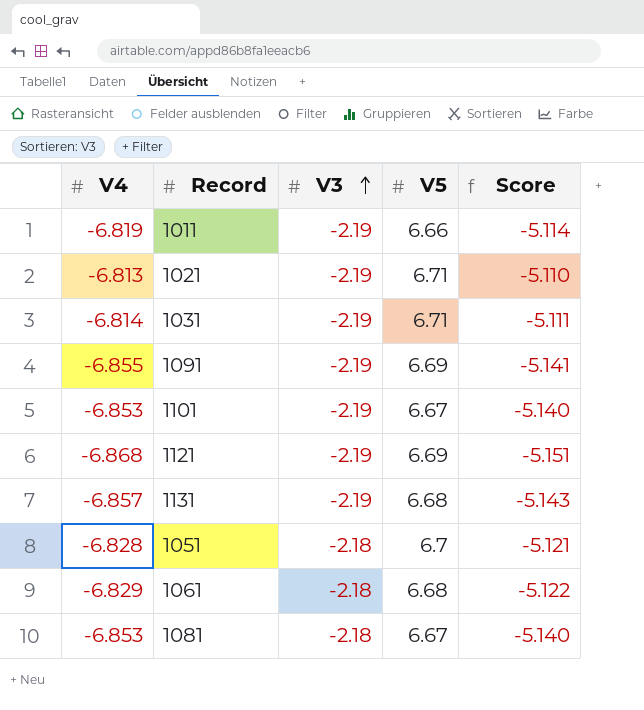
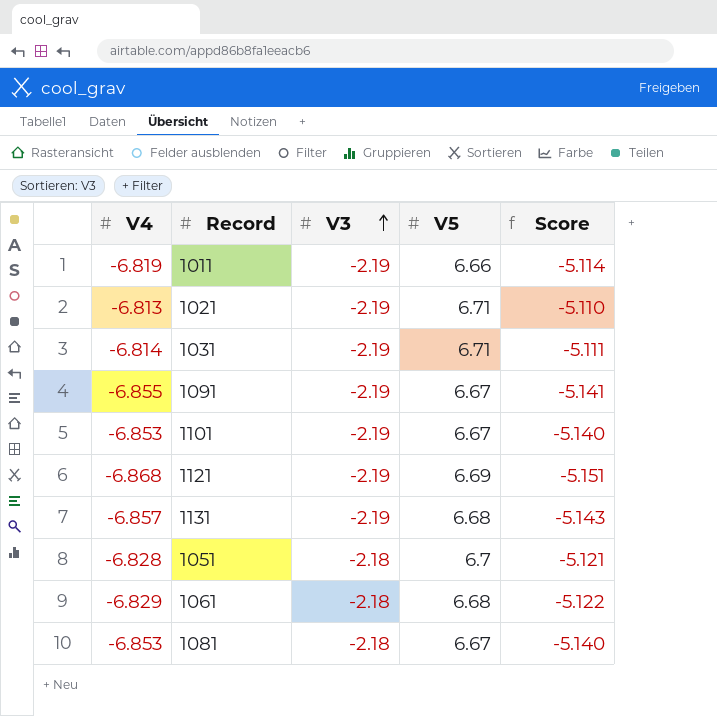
1091 | V5: 6.69 -> 6.67

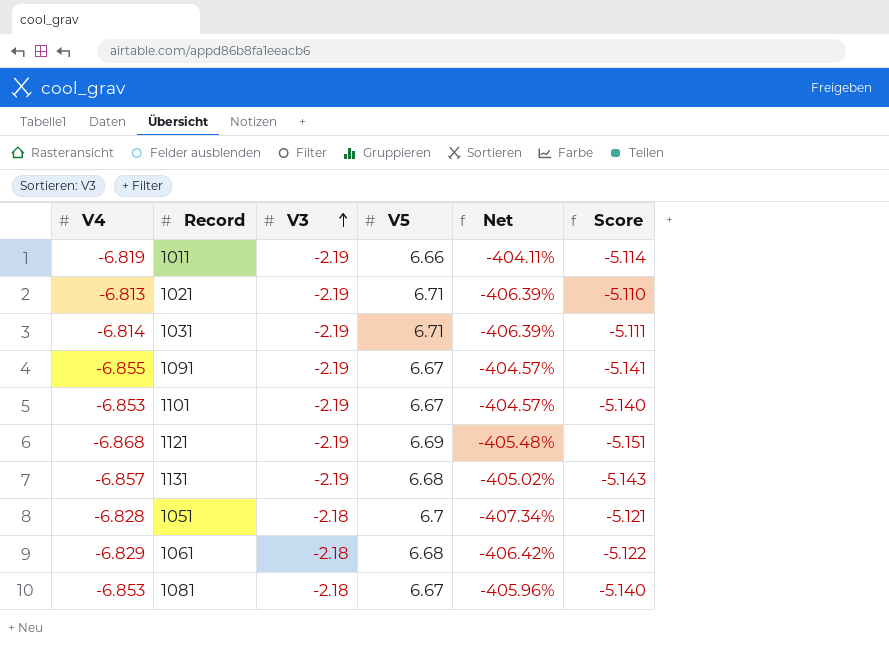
column Net | formula: none -> ([V5] - [V3]) / [V3]

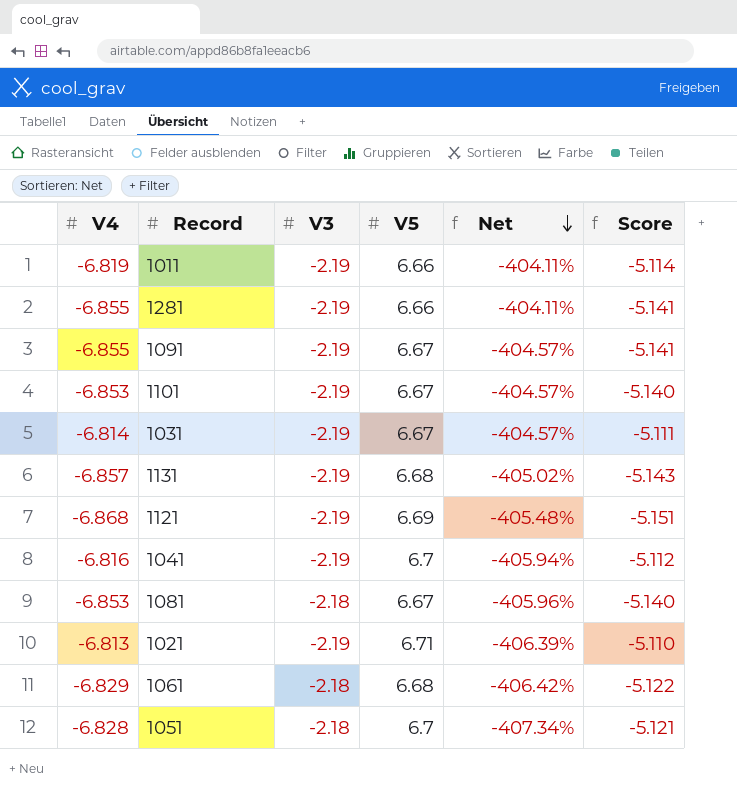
row order: V3 ascending -> Net descending
row 1281: none -> -6.855 | -2.19 | 6.66 | -404.11% | -5.141
1031 | V5: 6.71 -> 6.67
1031 | Net: -406.39% -> -404.57%
row 1041: none -> -6.816 | -2.19 | 6.7 | -405.94% | -5.112

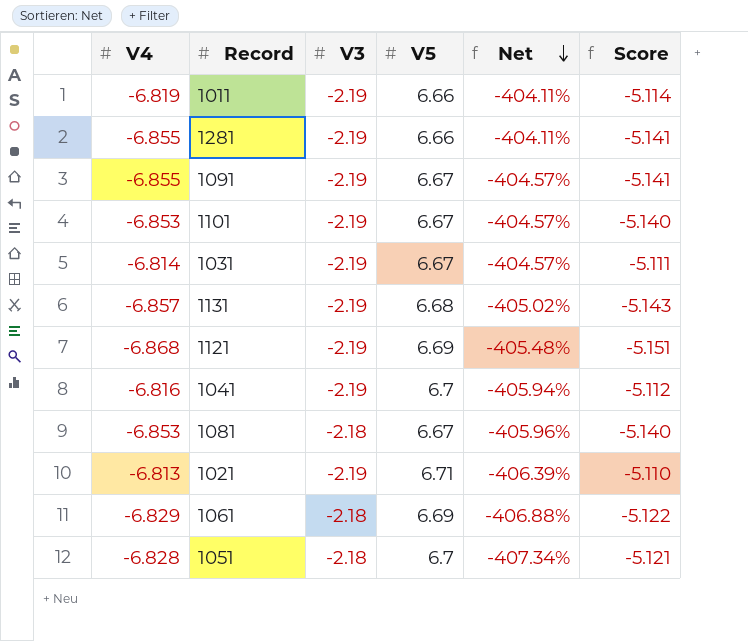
1061 | V5: 6.68 -> 6.69
1061 | Net: -406.42% -> -406.88%

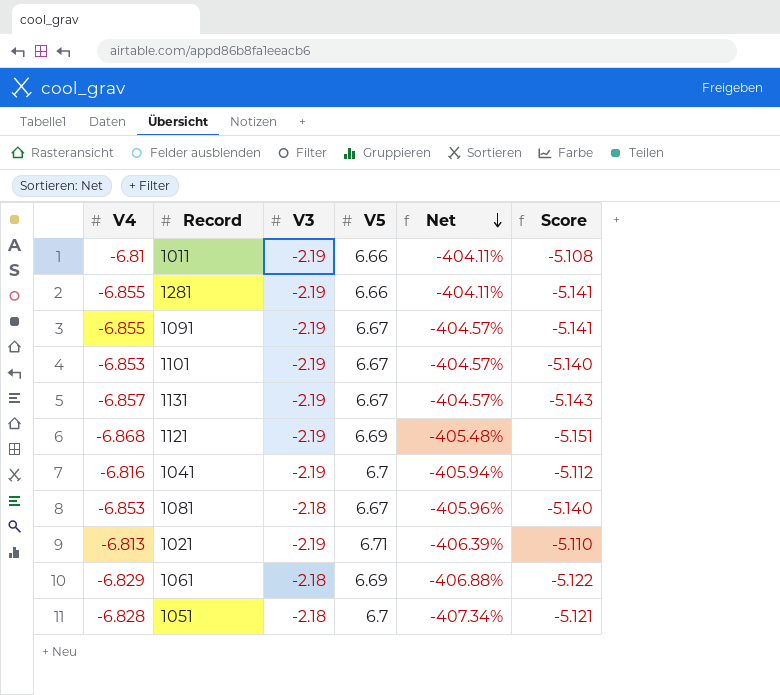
row 1031: -6.814 | -2.19 | 6.67 | -404.57% | -5.111 -> none
1011 | V4: -6.819 -> -6.81
1011 | Score: -5.114 -> -5.108
1131 | V5: 6.68 -> 6.67
1131 | Net: -405.02% -> -404.57%

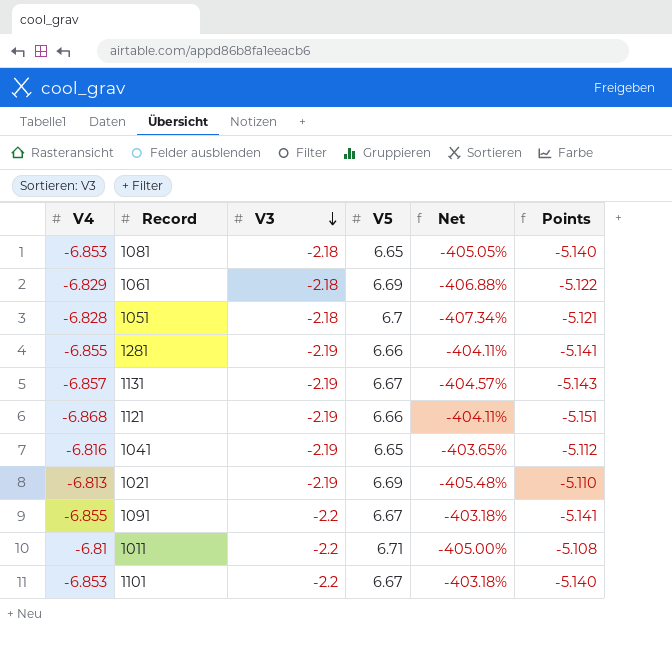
row order: Net descending -> V3 descending
column name: Score -> Points
1081 | V5: 6.67 -> 6.65
1081 | Net: -405.96% -> -405.05%
1121 | V5: 6.69 -> 6.66
1121 | Net: -405.48% -> -404.11%
1041 | V5: 6.7 -> 6.65
1041 | Net: -405.94% -> -403.65%
1021 | V5: 6.71 -> 6.69
1021 | Net: -406.39% -> -405.48%
1091 | V3: -2.19 -> -2.2
1091 | Net: -404.57% -> -403.18%
1011 | V3: -2.19 -> -2.2
1011 | V5: 6.66 -> 6.71
1011 | Net: -404.11% -> -405.00%
1101 | V3: -2.19 -> -2.2
1101 | Net: -404.57% -> -403.18%

